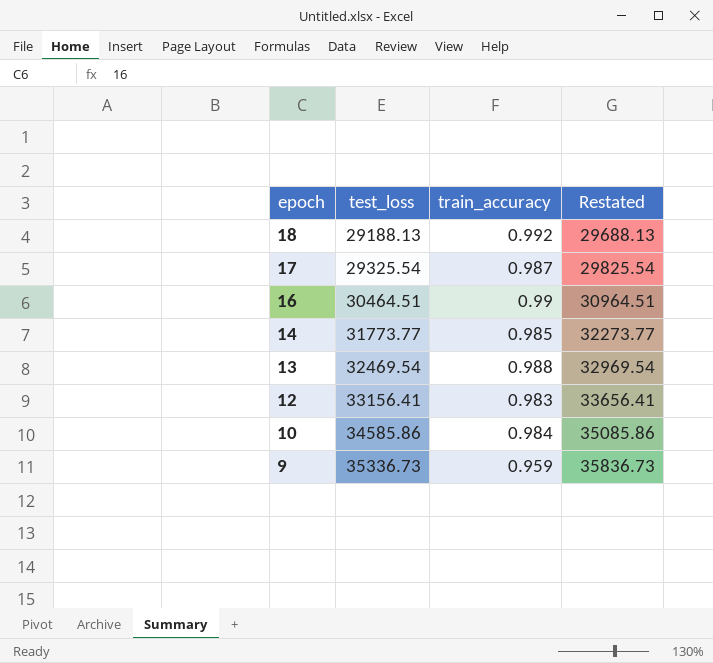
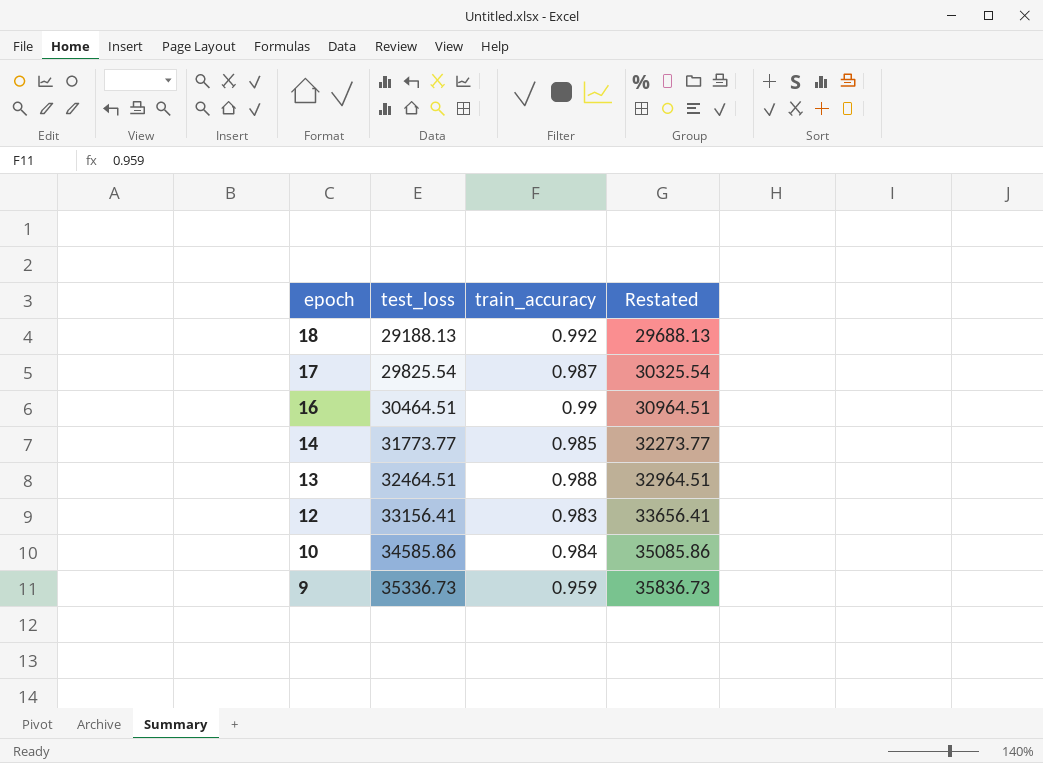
17 | test_loss: 29325.54 -> 29825.54
17 | Restated: 29825.54 -> 30325.54
13 | test_loss: 32469.54 -> 32464.51
13 | Restated: 32969.54 -> 32964.51

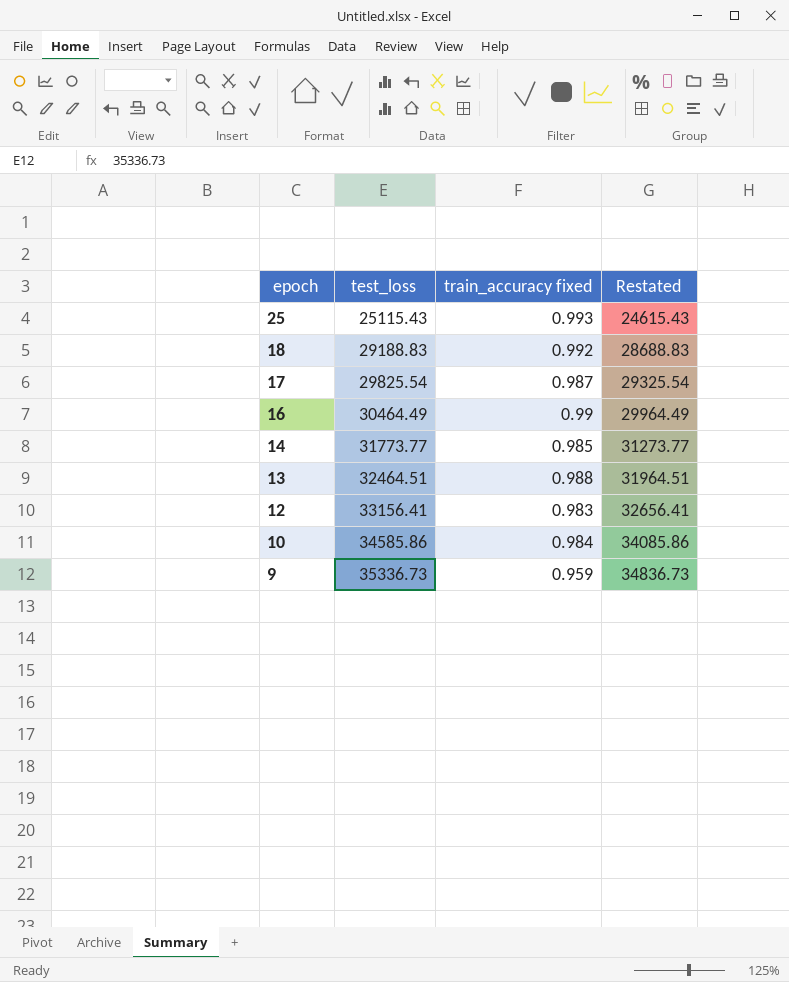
column name: train_accuracy -> train_accuracy fixed
column Restated | formula: [test_loss] + 500 -> [test_loss] - 500
row 25: none -> 25115.43 | 0.993 | 24615.43
18 | test_loss: 29188.13 -> 29188.83
16 | test_loss: 30464.51 -> 30464.49

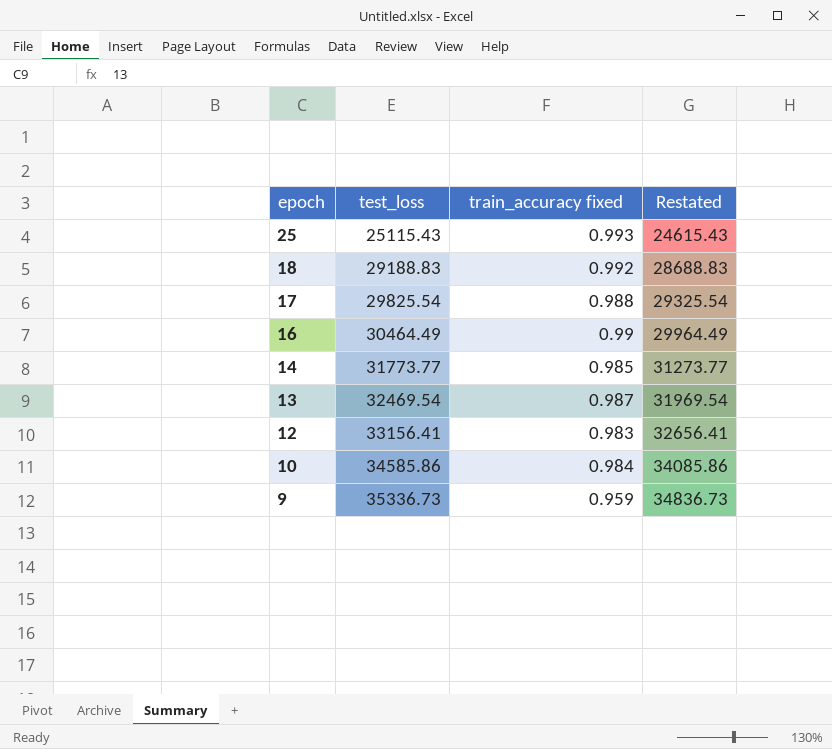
17 | train_accuracy fixed: 0.987 -> 0.988
13 | test_loss: 32464.51 -> 32469.54
13 | train_accuracy fixed: 0.988 -> 0.987
13 | Restated: 31964.51 -> 31969.54

